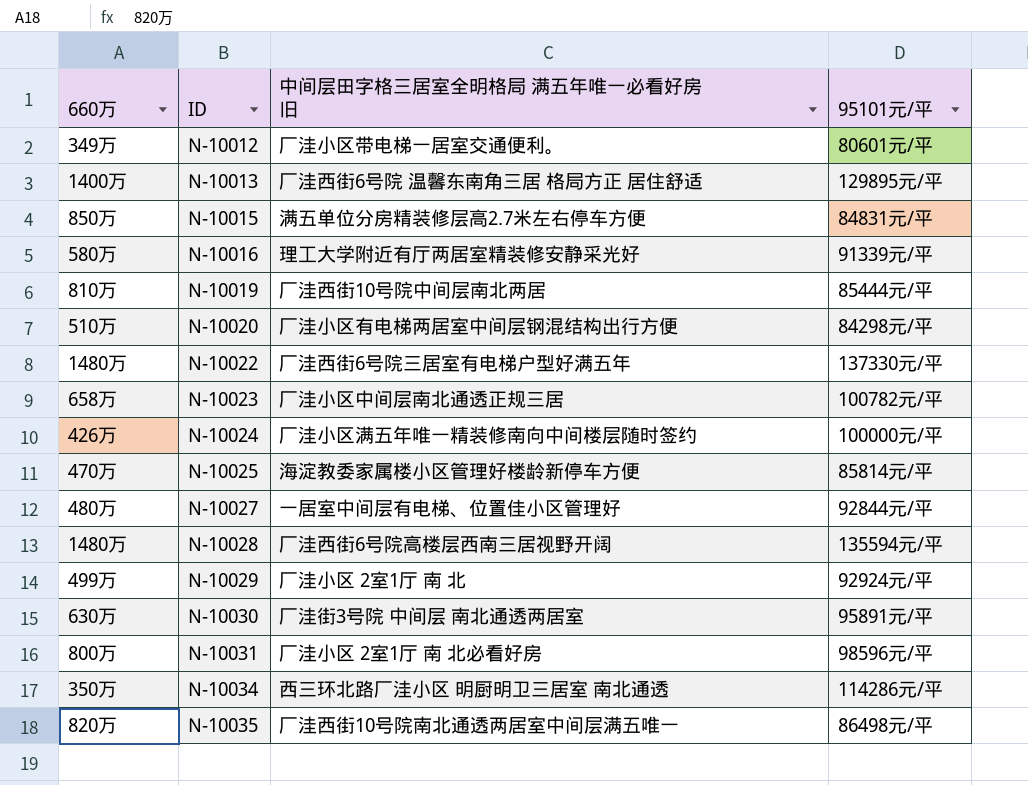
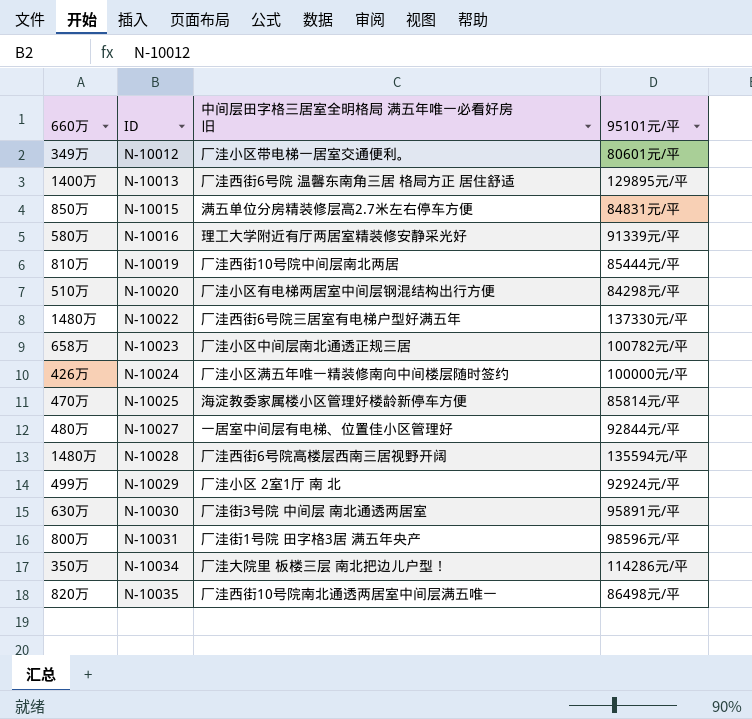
N-10031 | 中间层田字格三居室全明格局 满五年唯一必看好房 旧: 厂洼小区 2室1厅 南 北必看好房 -> 厂洼街1号院 田字格3居 满五年央产
N-10034 | 中间层田字格三居室全明格局 满五年唯一必看好房 旧: 西三环北路厂洼小区 明厨明卫三居室 南北通透 -> 厂洼大院里 板楼三层 南北把边儿户型！

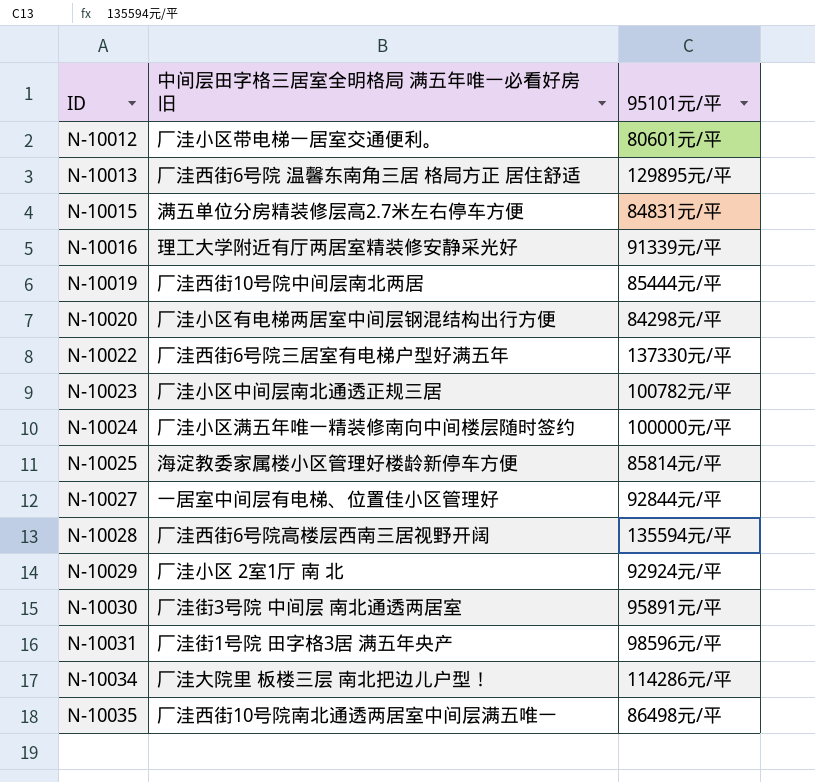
column 660万 | position: 1 -> none

